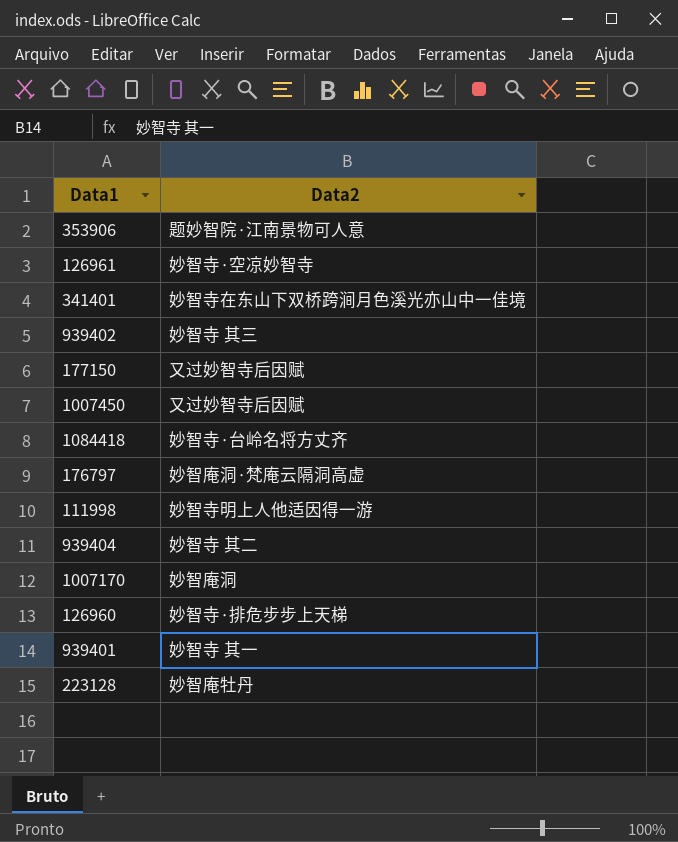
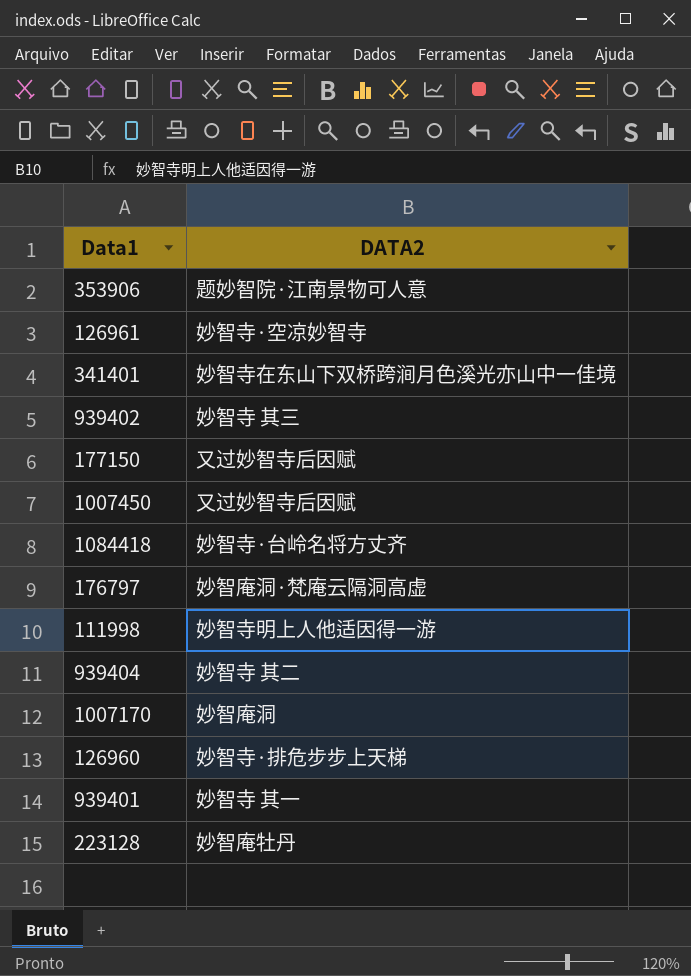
column name: Data2 -> DATA2

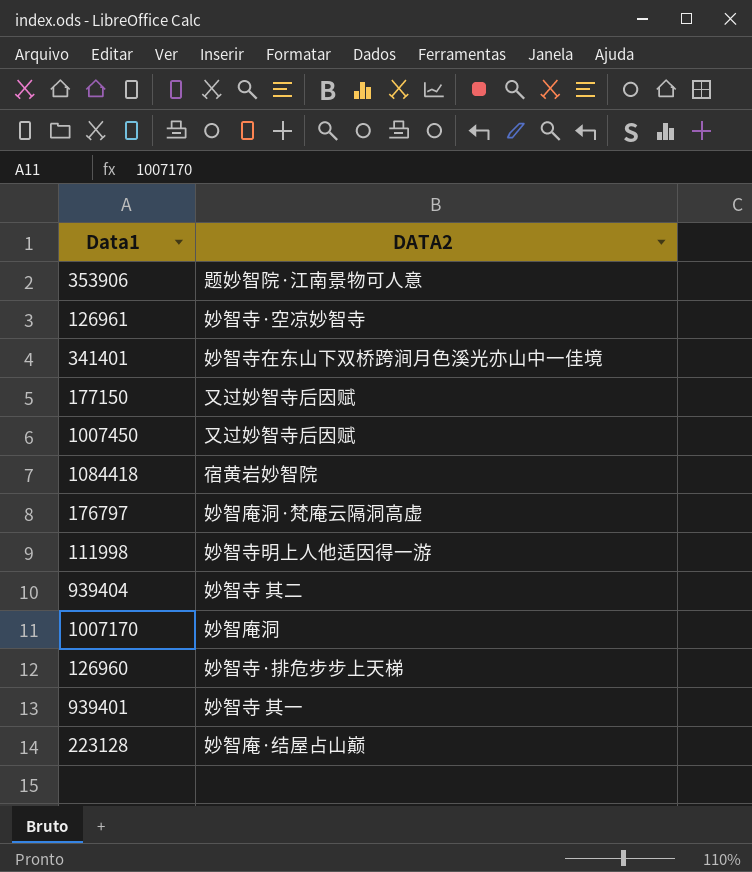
row 939402: 妙智寺 其三 -> none
1084418 | DATA2: 妙智寺·台岭名将方丈齐 -> 宿黄岩妙智院
223128 | DATA2: 妙智庵牡丹 -> 妙智庵·结屋占山巅

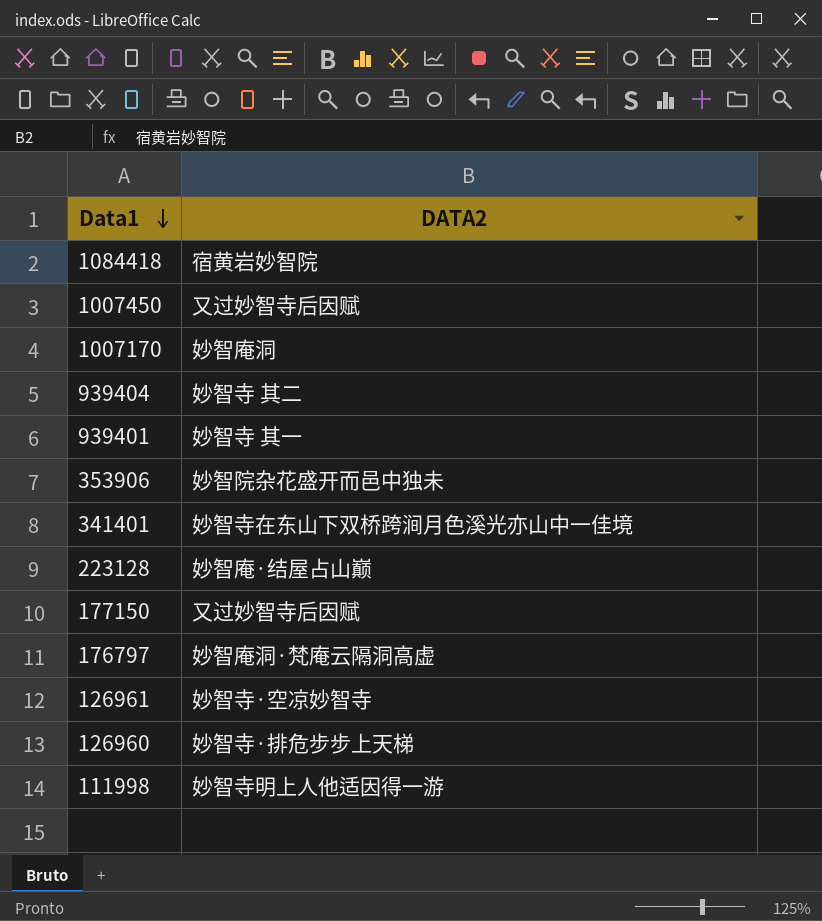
row order: none -> Data1 descending
353906 | DATA2: 题妙智院·江南景物可人意 -> 妙智院杂花盛开而邑中独未

